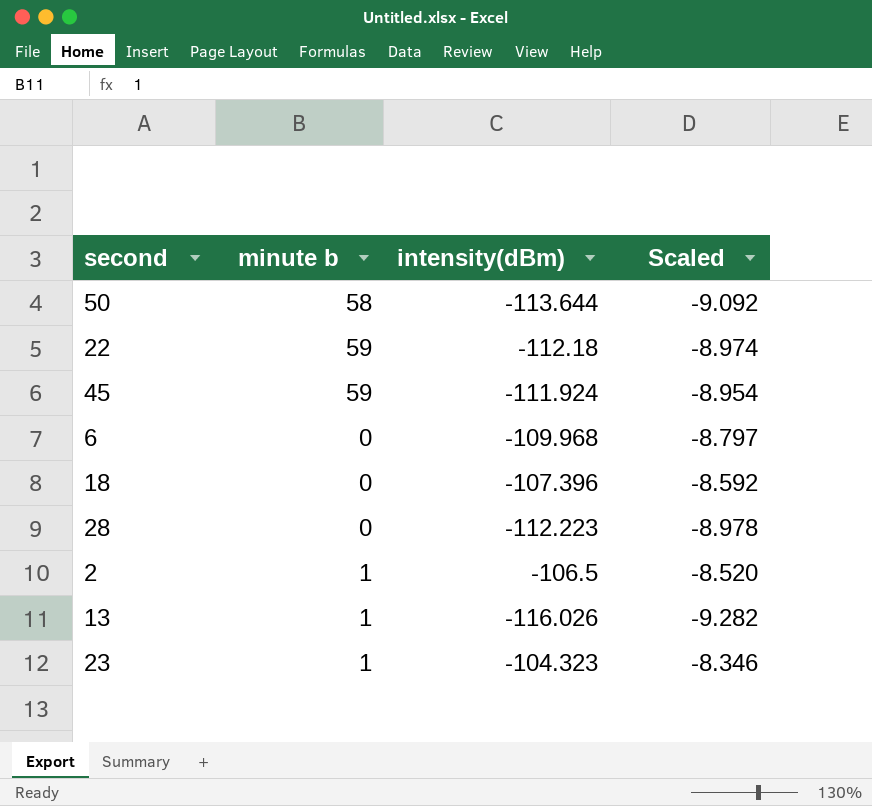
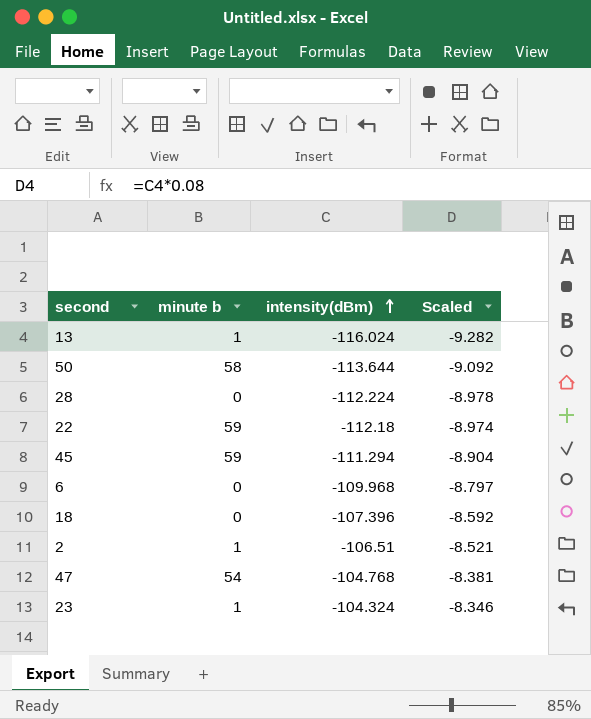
row order: none -> intensity(dBm) ascending
13 | intensity(dBm): -116.026 -> -116.024
28 | intensity(dBm): -112.223 -> -112.224
45 | intensity(dBm): -111.924 -> -111.294
45 | Scaled: -8.954 -> -8.904
2 | intensity(dBm): -106.5 -> -106.51
2 | Scaled: -8.520 -> -8.521
row 47: none -> 54 | -104.768 | -8.381
23 | intensity(dBm): -104.323 -> -104.324

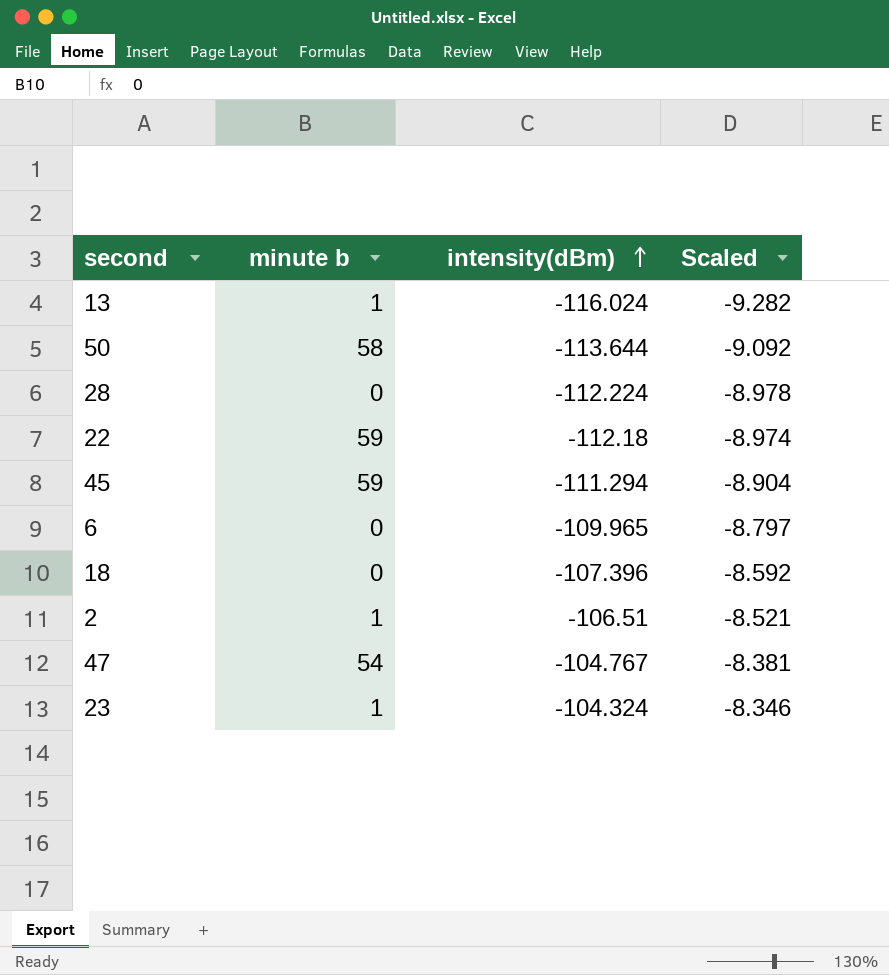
6 | intensity(dBm): -109.968 -> -109.965
47 | intensity(dBm): -104.768 -> -104.767

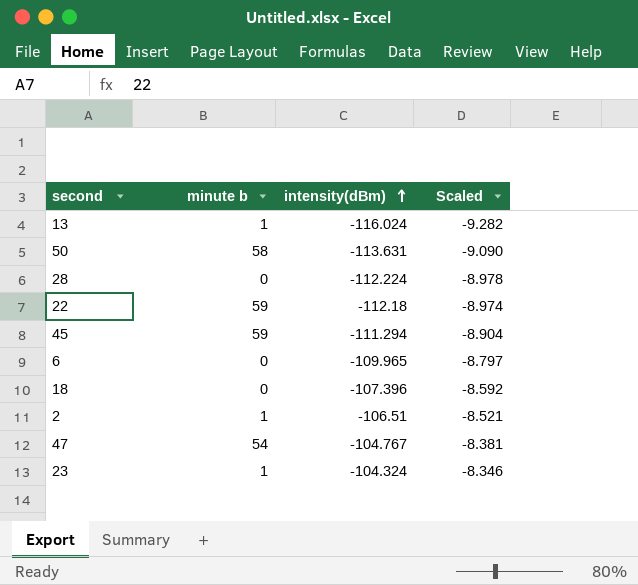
50 | intensity(dBm): -113.644 -> -113.631
50 | Scaled: -9.092 -> -9.090

